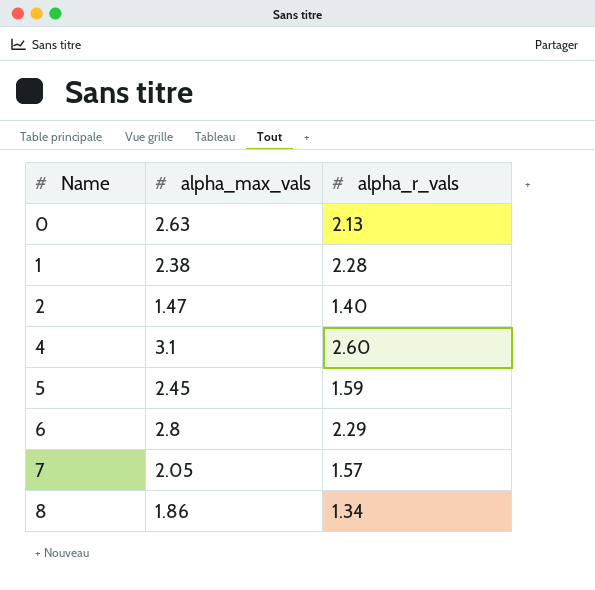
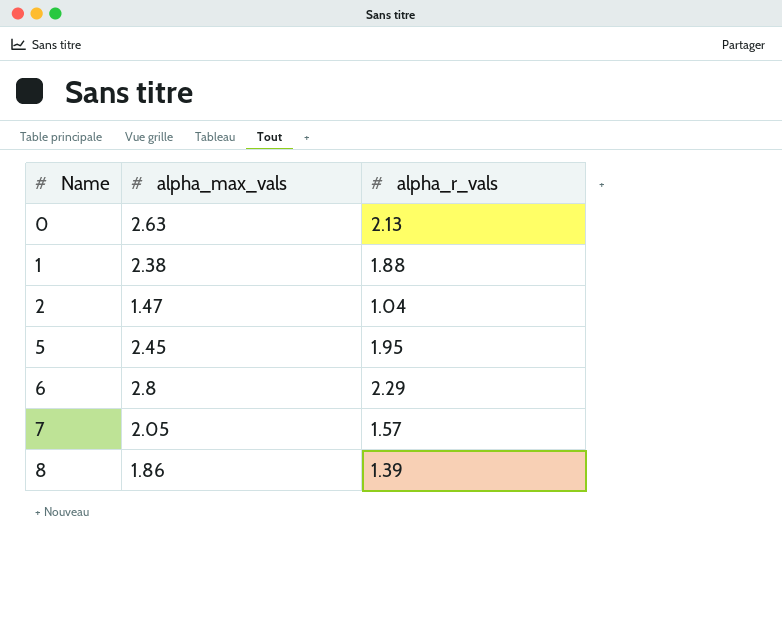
row 4: 3.1 | 2.60 -> none
1 | alpha_r_vals: 2.28 -> 1.88
2 | alpha_r_vals: 1.40 -> 1.04
5 | alpha_r_vals: 1.59 -> 1.95
8 | alpha_r_vals: 1.34 -> 1.39

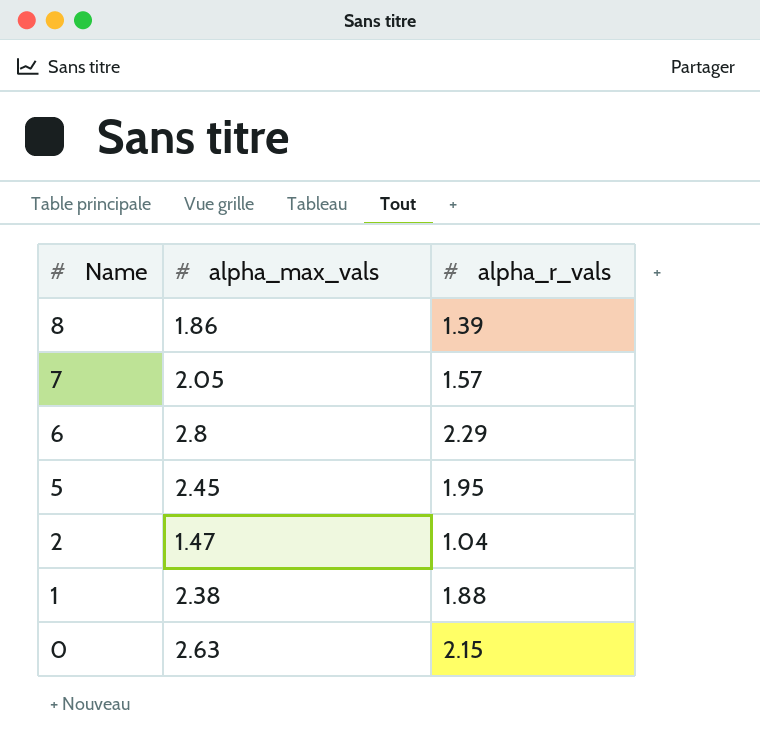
row order: Name ascending -> Name descending
0 | alpha_r_vals: 2.13 -> 2.15

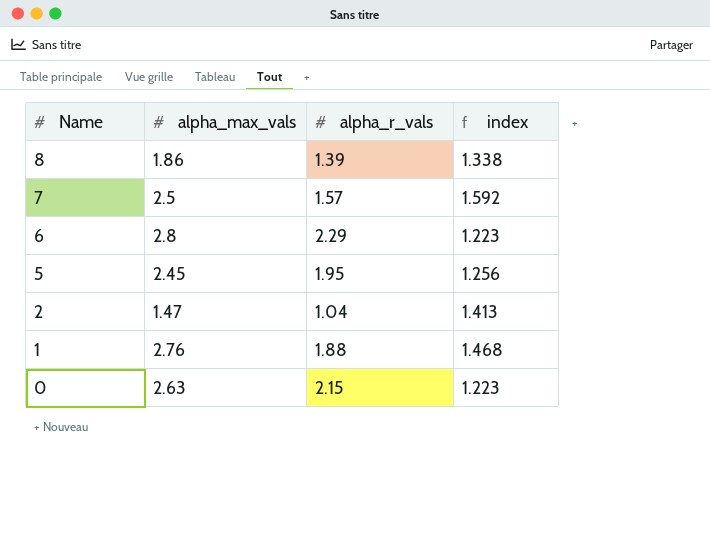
column index | formula: none -> [alpha_max_vals] / [alpha_r_vals]
7 | alpha_max_vals: 2.05 -> 2.5
1 | alpha_max_vals: 2.38 -> 2.76

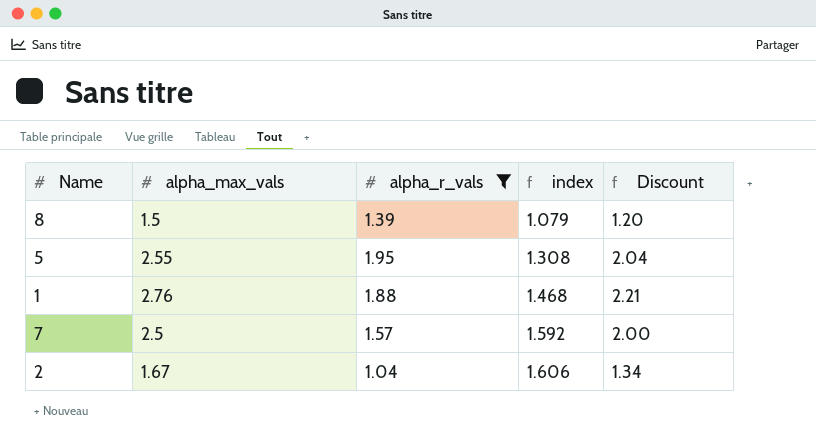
filter: none -> alpha_r_vals <= 1.95
row order: Name descending -> index ascending
column Discount | formula: none -> [alpha_max_vals] * 0.8
8 | alpha_max_vals: 1.86 -> 1.5
8 | index: 1.338 -> 1.079
5 | alpha_max_vals: 2.45 -> 2.55
5 | index: 1.256 -> 1.308
2 | alpha_max_vals: 1.47 -> 1.67
2 | index: 1.413 -> 1.606

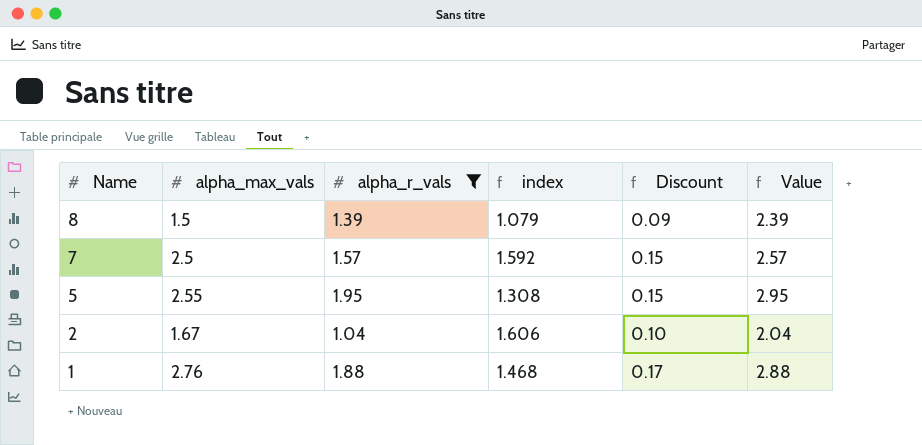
row order: index ascending -> Name descending
column Discount | formula: [alpha_max_vals] * 0.8 -> [alpha_max_vals] * 0.06
column Value | formula: none -> [alpha_r_vals] + 1

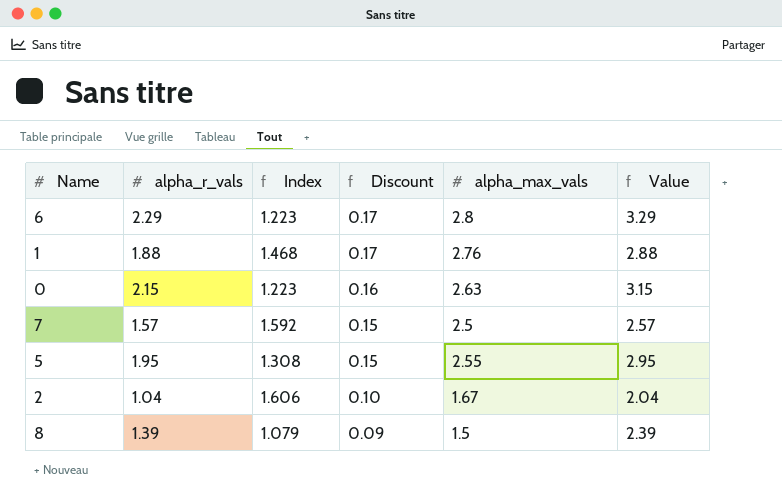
filter: alpha_r_vals <= 1.95 -> none
row order: Name descending -> Discount descending
column name: index -> Index
column alpha_max_vals | position: 2 -> 5

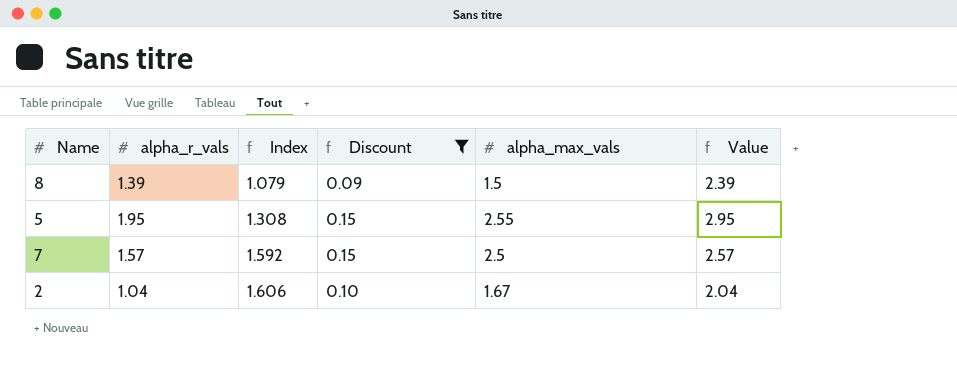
filter: none -> Discount <= 0.15
row order: Discount descending -> Index ascending

